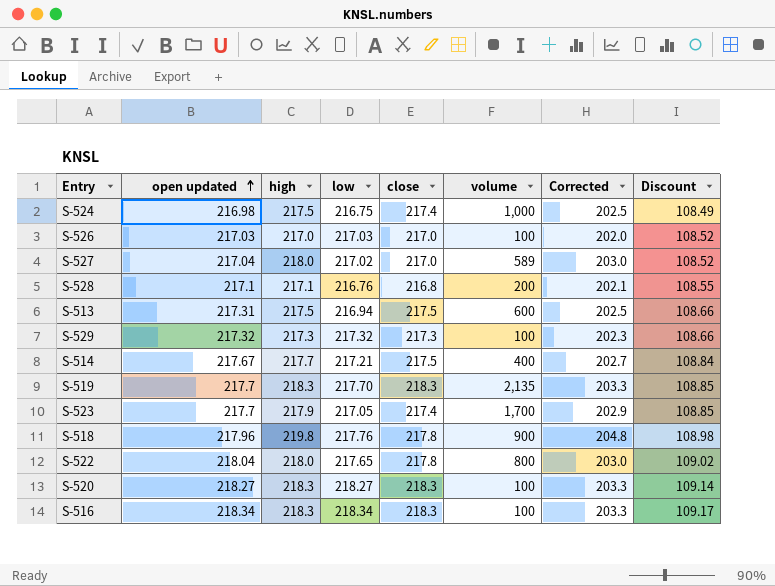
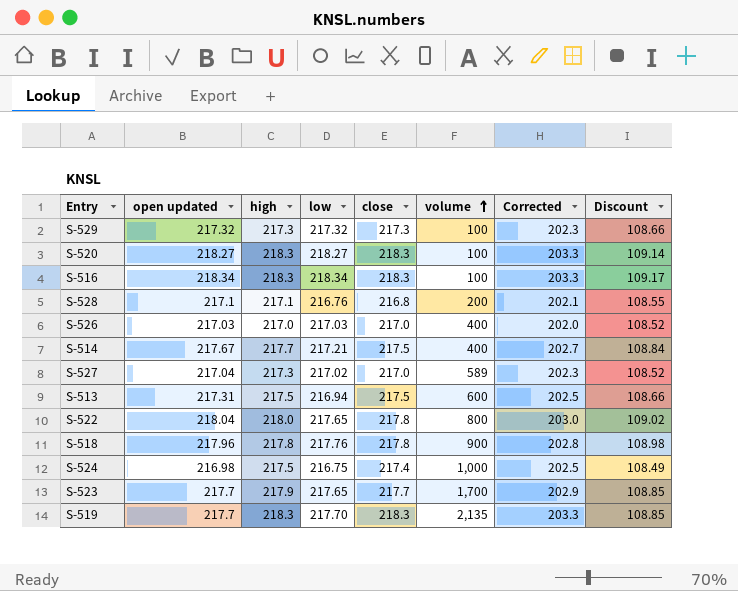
row order: open updated ascending -> volume ascending
S-526 | volume: 100 -> 400
S-527 | high: 218.0 -> 217.3
S-527 | Corrected: 203.0 -> 202.3
S-518 | high: 219.8 -> 217.8
S-518 | Corrected: 204.8 -> 202.8
S-523 | low: 217.05 -> 217.65
S-523 | close: 217.4 -> 217.7

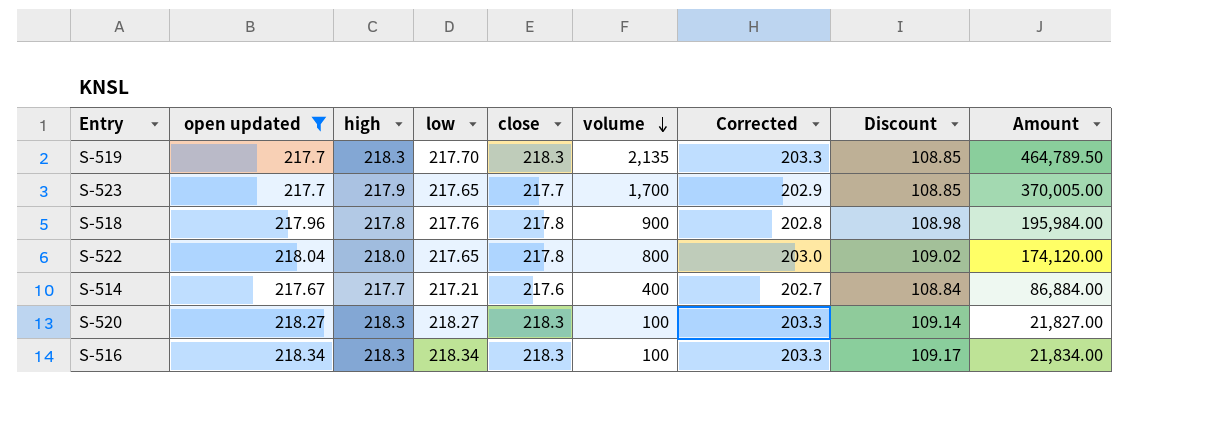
filter: none -> open updated >= 217.67
row order: volume ascending -> volume descending
column Amount | formula: none -> [low] * [volume]
S-514 | close: 217.5 -> 217.6

